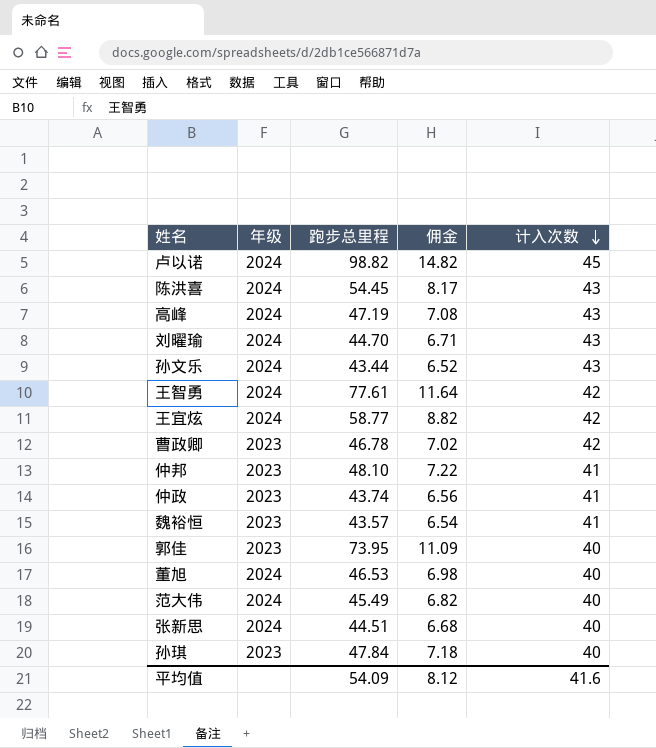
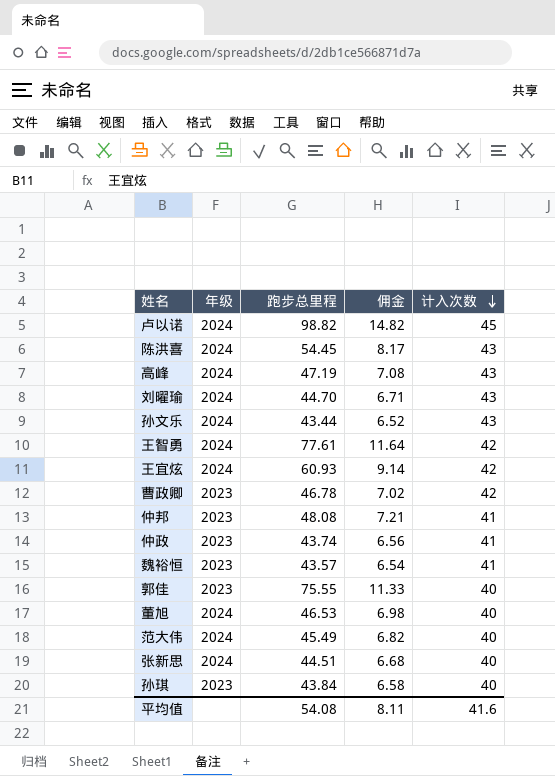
王宜炫 | 跑步总里程: 58.77 -> 60.93
王宜炫 | 佣金: 8.82 -> 9.14
仲邦 | 跑步总里程: 48.10 -> 48.08
仲邦 | 佣金: 7.22 -> 7.21
郭佳 | 跑步总里程: 73.95 -> 75.55
郭佳 | 佣金: 11.09 -> 11.33
孙琪 | 跑步总里程: 47.84 -> 43.84
孙琪 | 佣金: 7.18 -> 6.58
平均值 | 跑步总里程: 54.09 -> 54.08
平均值 | 佣金: 8.12 -> 8.11

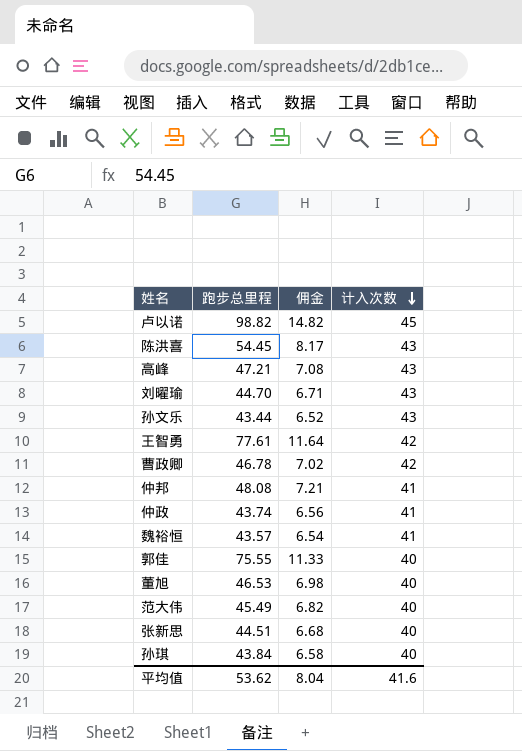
column 年级 | position: 2 -> none
row 王宜炫: 2024 | 60.93 | 9.14 | 42 -> none
高峰 | 跑步总里程: 47.19 -> 47.21
平均值 | 跑步总里程: 54.08 -> 53.62
平均值 | 佣金: 8.11 -> 8.04

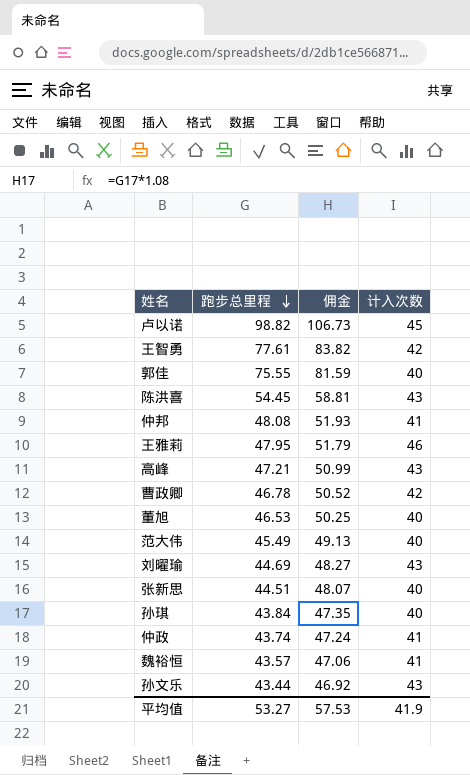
row order: 计入次数 descending -> 跑步总里程 descending
column 佣金 | formula: [跑步总里程] * 0.15 -> [跑步总里程] * 1.08
row 王雅莉: none -> 47.95 | 51.79 | 46
刘曜瑜 | 跑步总里程: 44.70 -> 44.69
平均值 | 跑步总里程: 53.62 -> 53.27
平均值 | 佣金: 8.04 -> 57.53
平均值 | 计入次数: 41.6 -> 41.9

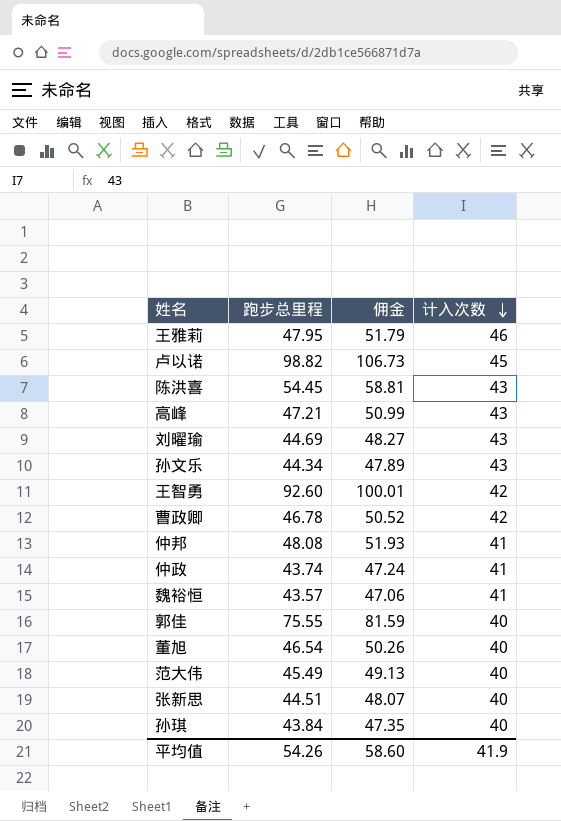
row order: 跑步总里程 descending -> 计入次数 descending
孙文乐 | 跑步总里程: 43.44 -> 44.34
孙文乐 | 佣金: 46.92 -> 47.89
王智勇 | 跑步总里程: 77.61 -> 92.60
王智勇 | 佣金: 83.82 -> 100.01
董旭 | 跑步总里程: 46.53 -> 46.54
董旭 | 佣金: 50.25 -> 50.26
平均值 | 跑步总里程: 53.27 -> 54.26
平均值 | 佣金: 57.53 -> 58.60

